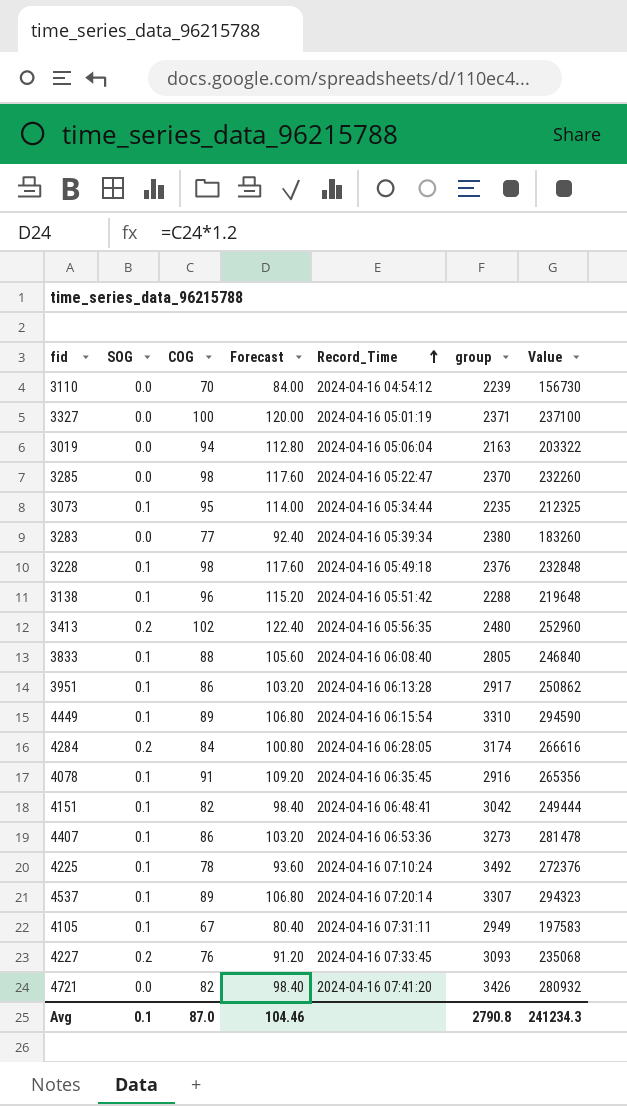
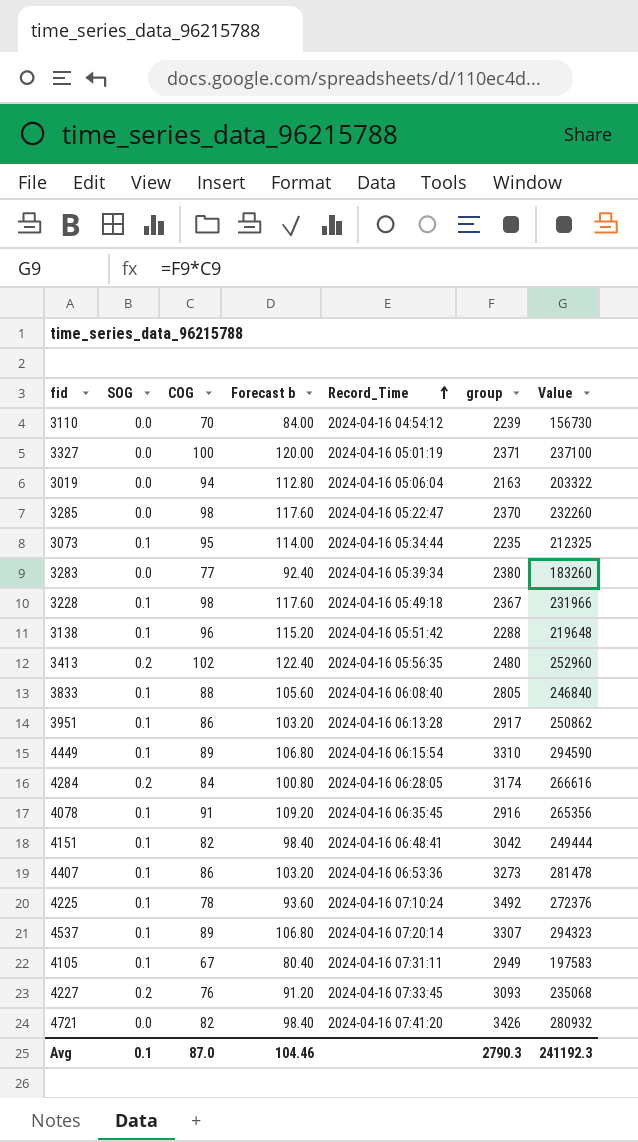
column name: Forecast -> Forecast b
3228 | group: 2376 -> 2367
3228 | Value: 232848 -> 231966
Avg | group: 2790.8 -> 2790.3
Avg | Value: 241234.3 -> 241192.3

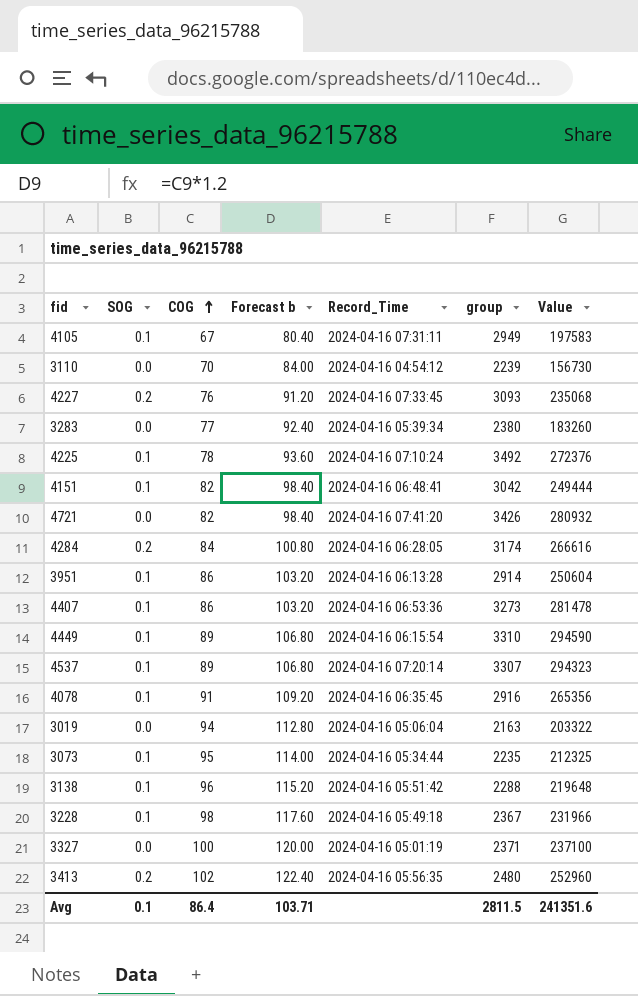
row order: Record_Time ascending -> COG ascending
row 3285: 0.0 | 98 | 117.60 | 2024-04-16 05:22:47 | 2370 | 232260 -> none
row 3833: 0.1 | 88 | 105.60 | 2024-04-16 06:08:40 | 2805 | 246840 -> none
3951 | group: 2917 -> 2914
3951 | Value: 250862 -> 250604
Avg | COG: 87.0 -> 86.4
Avg | Forecast b: 104.46 -> 103.71
Avg | group: 2790.3 -> 2811.5
Avg | Value: 241192.3 -> 241351.6

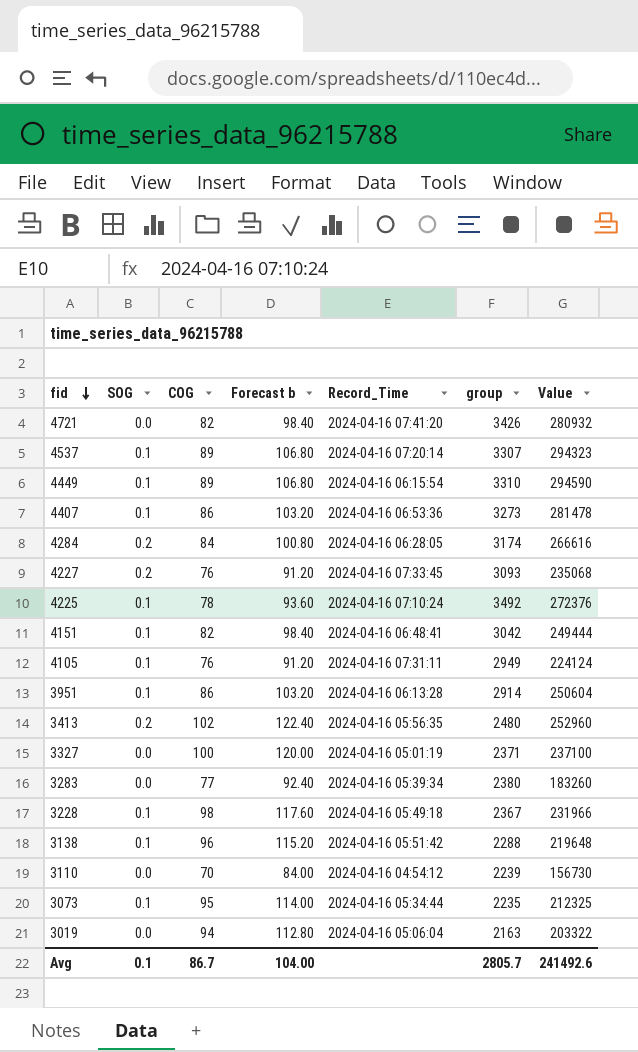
row order: COG ascending -> fid descending
row 4078: 0.1 | 91 | 109.20 | 2024-04-16 06:35:45 | 2916 | 265356 -> none
4105 | COG: 67 -> 76
4105 | Forecast b: 80.40 -> 91.20
4105 | Value: 197583 -> 224124
Avg | COG: 86.4 -> 86.7
Avg | Forecast b: 103.71 -> 104.00
Avg | group: 2811.5 -> 2805.7
Avg | Value: 241351.6 -> 241492.6

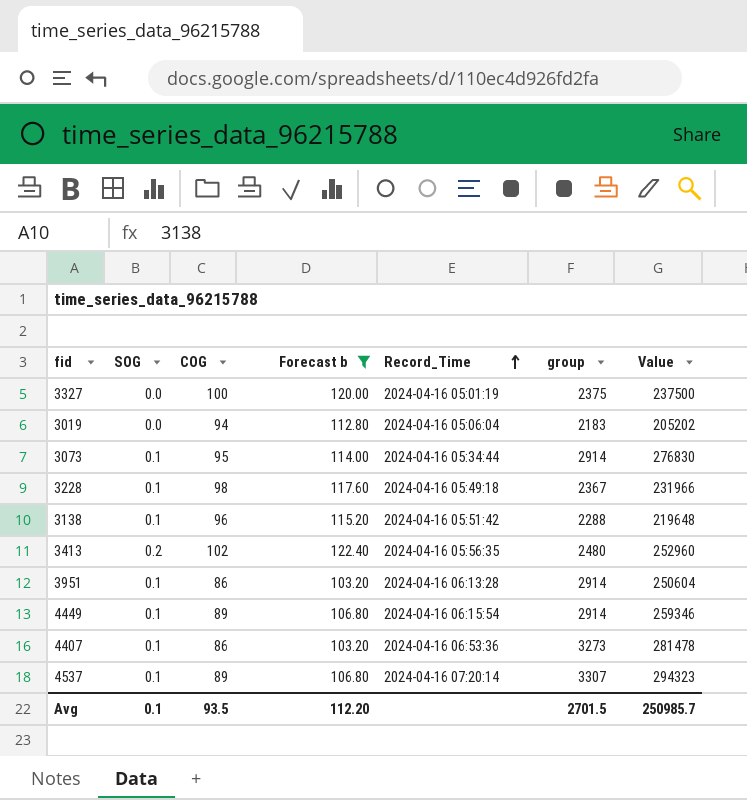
filter: none -> Forecast b >= 103.20
row order: fid descending -> Record_Time ascending
3327 | group: 2371 -> 2375
3327 | Value: 237100 -> 237500
3019 | group: 2163 -> 2183
3019 | Value: 203322 -> 205202
3073 | group: 2235 -> 2914
3073 | Value: 212325 -> 276830
4449 | group: 3310 -> 2914
4449 | Value: 294590 -> 259346
Avg | COG: 86.7 -> 93.5
Avg | Forecast b: 104.00 -> 112.20
Avg | group: 2805.7 -> 2701.5
Avg | Value: 241492.6 -> 250985.7

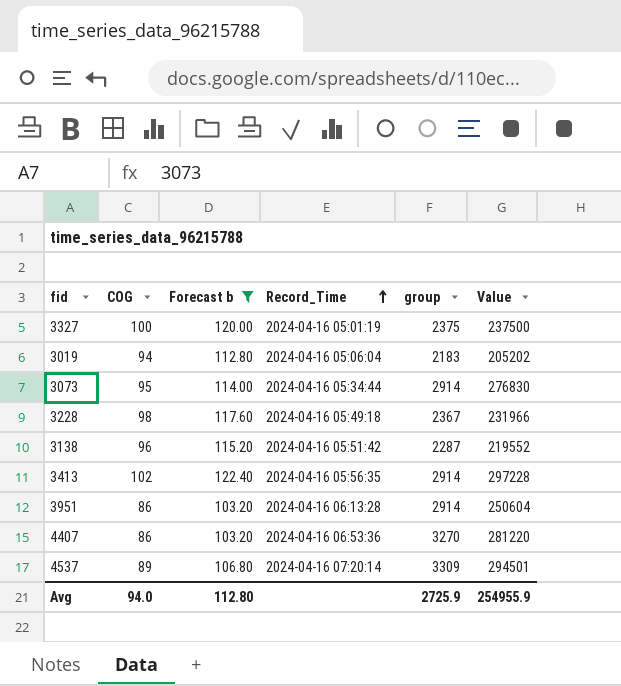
column SOG | position: 2 -> none
row 4449: 0.1 | 89 | 106.80 | 2024-04-16 06:15:54 | 2914 | 259346 -> none
3138 | group: 2288 -> 2287
3138 | Value: 219648 -> 219552
3413 | group: 2480 -> 2914
3413 | Value: 252960 -> 297228
4407 | group: 3273 -> 3270
4407 | Value: 281478 -> 281220
4537 | group: 3307 -> 3309
4537 | Value: 294323 -> 294501
Avg | COG: 93.5 -> 94.0
Avg | Forecast b: 112.20 -> 112.80
Avg | group: 2701.5 -> 2725.9
Avg | Value: 250985.7 -> 254955.9

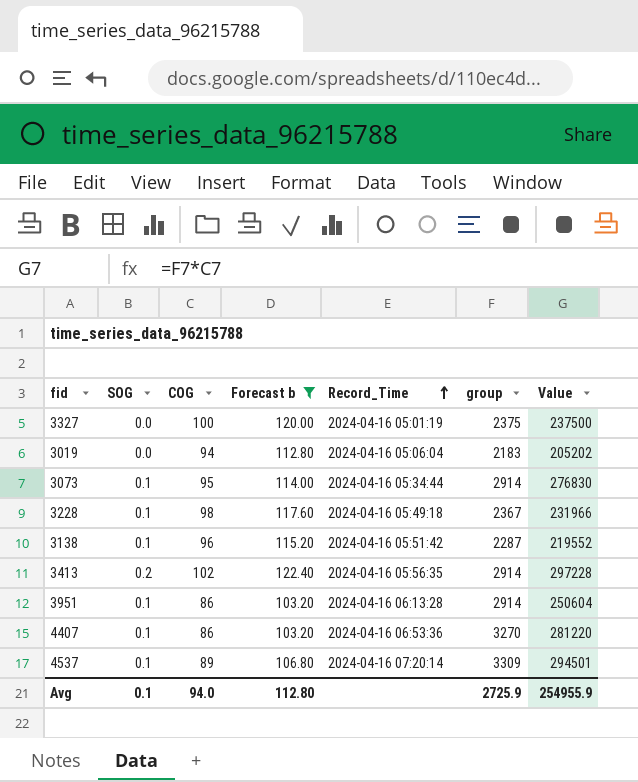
column SOG | position: none -> 2

